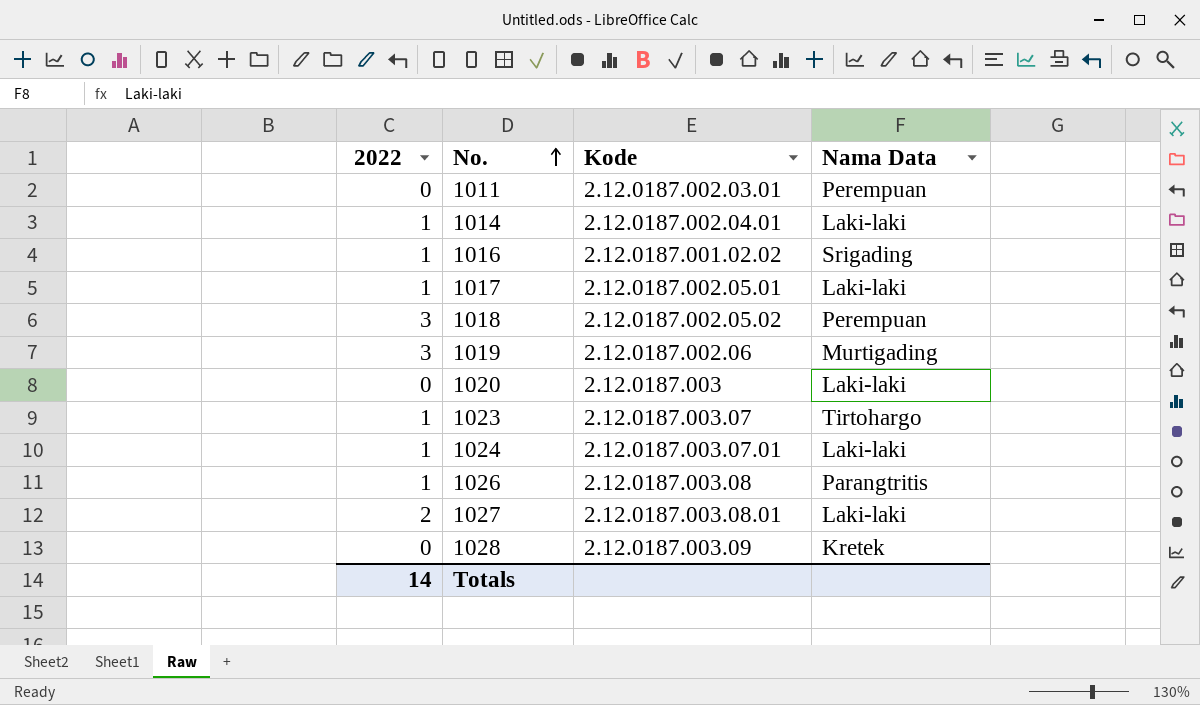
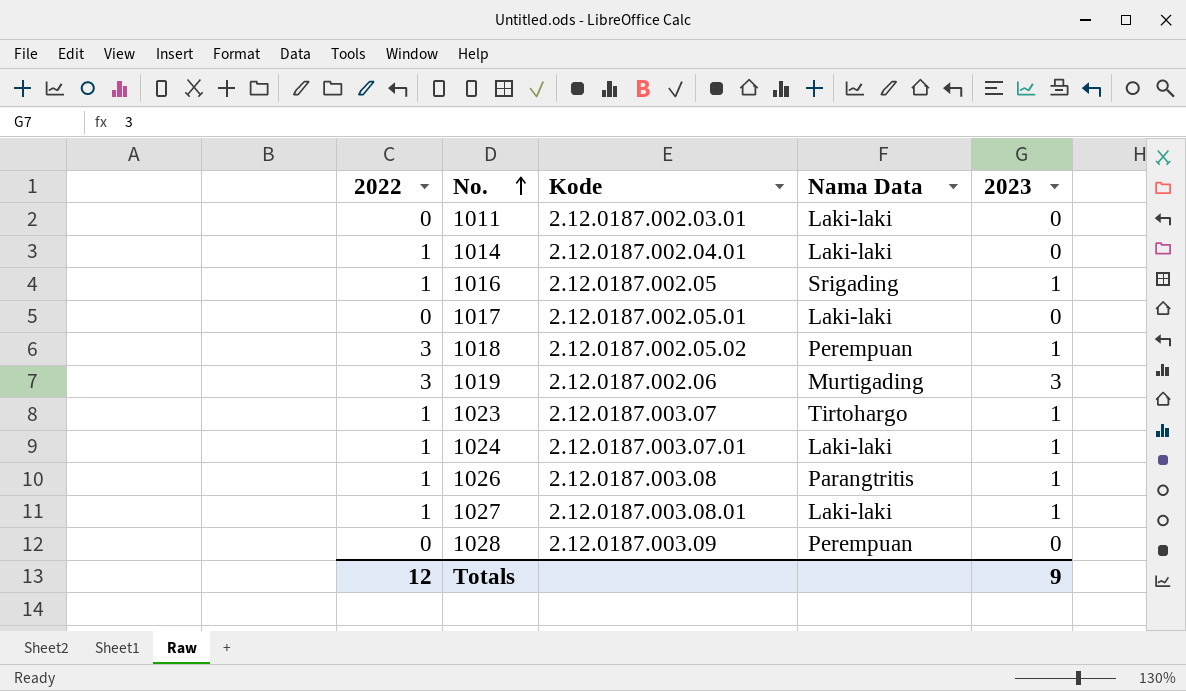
column 2023 | position: none -> 5
row 1020: 0 | 2.12.0187.003 | Laki-laki -> none
1011 | Nama Data: Perempuan -> Laki-laki
1016 | Kode: 2.12.0187.001.02.02 -> 2.12.0187.002.05
1017 | 2022: 1 -> 0
1027 | 2022: 2 -> 1
1028 | Nama Data: Kretek -> Perempuan
Totals | 2022: 14 -> 12

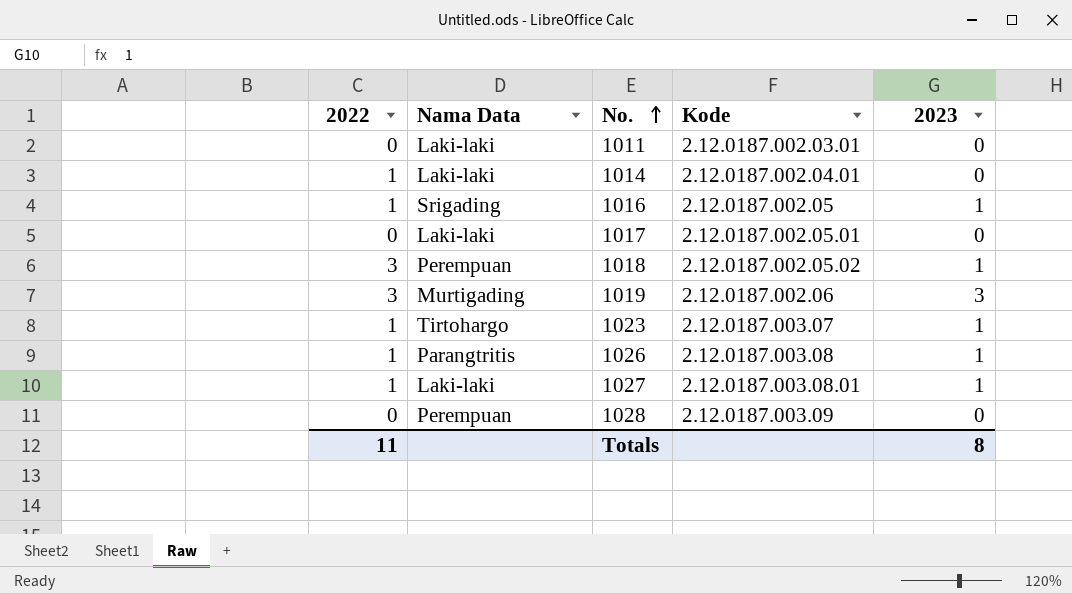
column Nama Data | position: 4 -> 2
row 1024: 1 | 2.12.0187.003.07.01 | Laki-laki | 1 -> none
Totals | 2022: 12 -> 11
Totals | 2023: 9 -> 8

